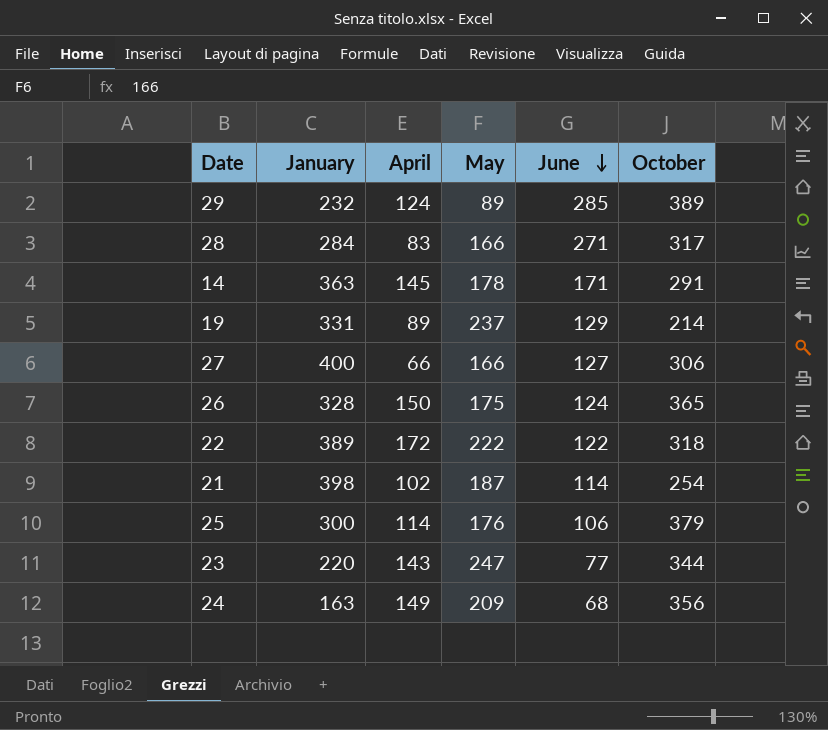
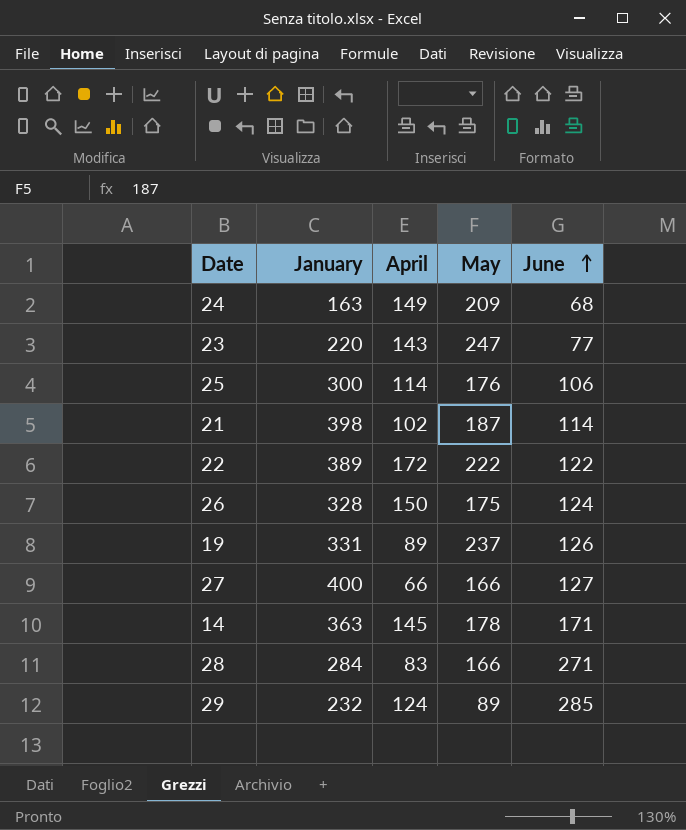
row order: June descending -> June ascending
column October | position: 6 -> none
19 | June: 129 -> 126

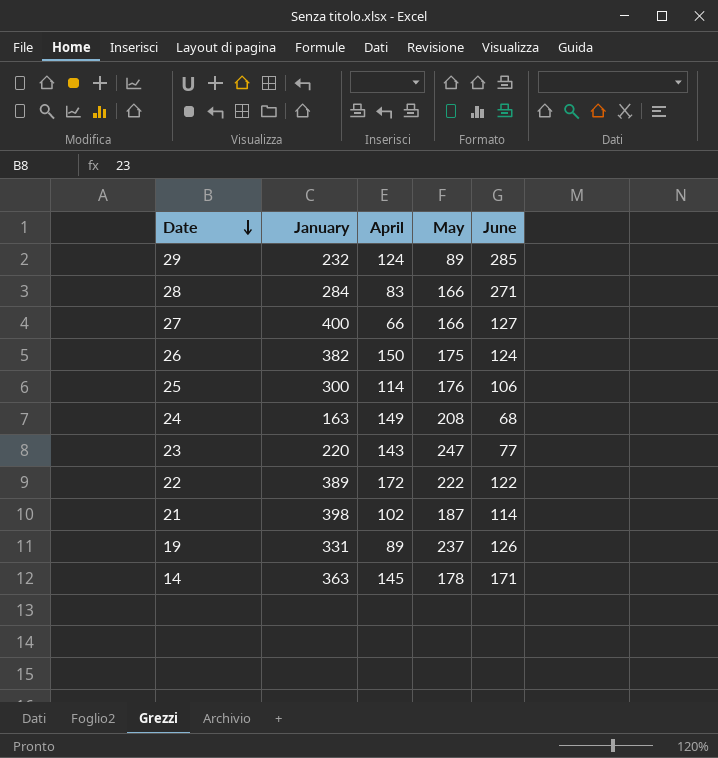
row order: June ascending -> Date descending
26 | January: 328 -> 382
24 | May: 209 -> 208

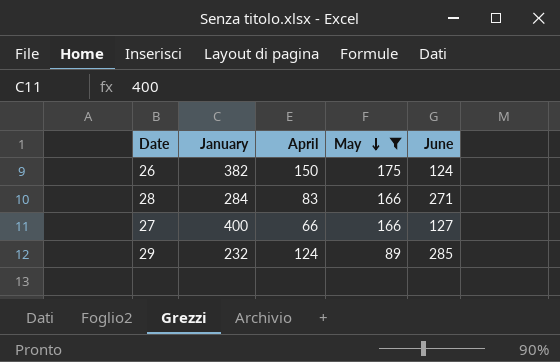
filter: none -> May <= 175
row order: Date descending -> May descending

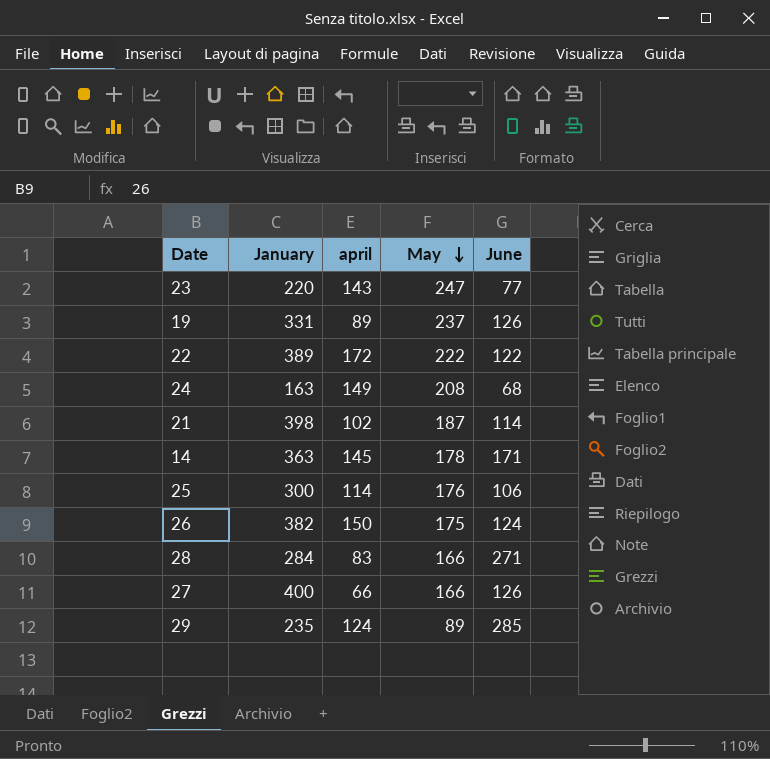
filter: May <= 175 -> none
column name: April -> april
27 | June: 127 -> 126
29 | January: 232 -> 235

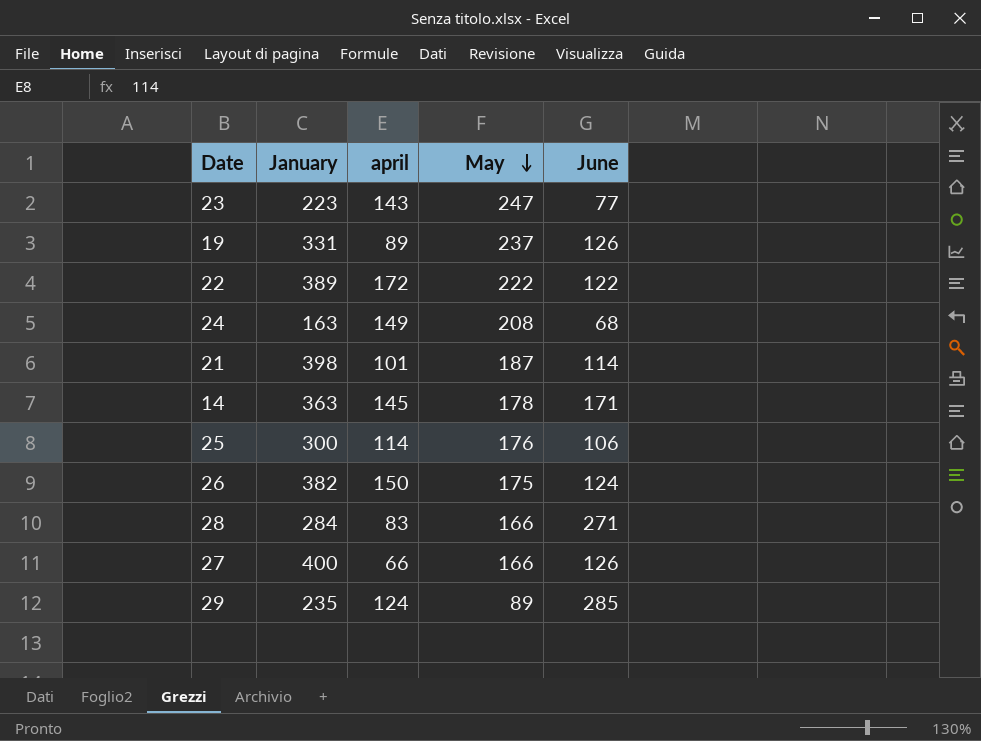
23 | January: 220 -> 223
21 | april: 102 -> 101

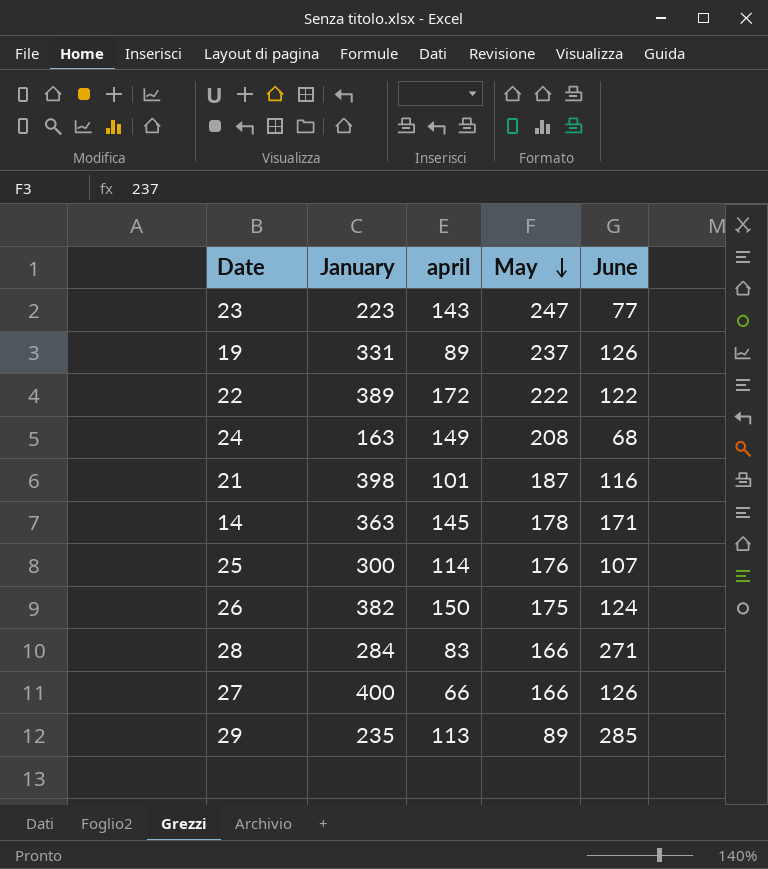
21 | June: 114 -> 116
25 | June: 106 -> 107
29 | april: 124 -> 113

